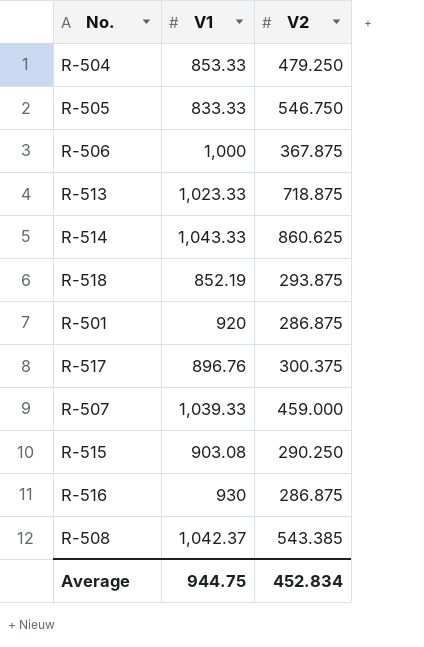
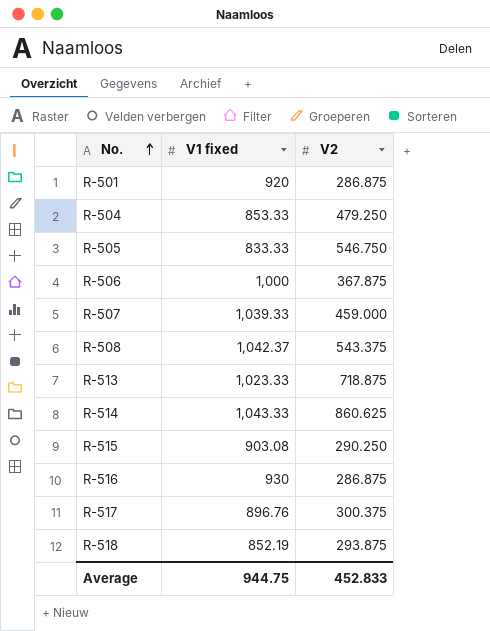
row order: none -> No. ascending
column name: V1 -> V1 fixed
R-508 | V2: 543.385 -> 543.375
Average | V2: 452.834 -> 452.833

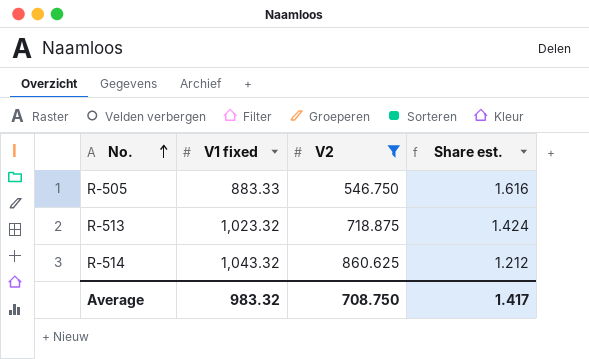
filter: none -> V2 >= 546.750
column Share est. | formula: none -> [V1 fixed] / [V2]
R-505 | V1 fixed: 833.33 -> 883.33
R-513 | V1 fixed: 1,023.33 -> 1,023.32
R-514 | V1 fixed: 1,043.33 -> 1,043.32
Average | V1 fixed: 944.75 -> 983.32
Average | V2: 452.833 -> 708.750

